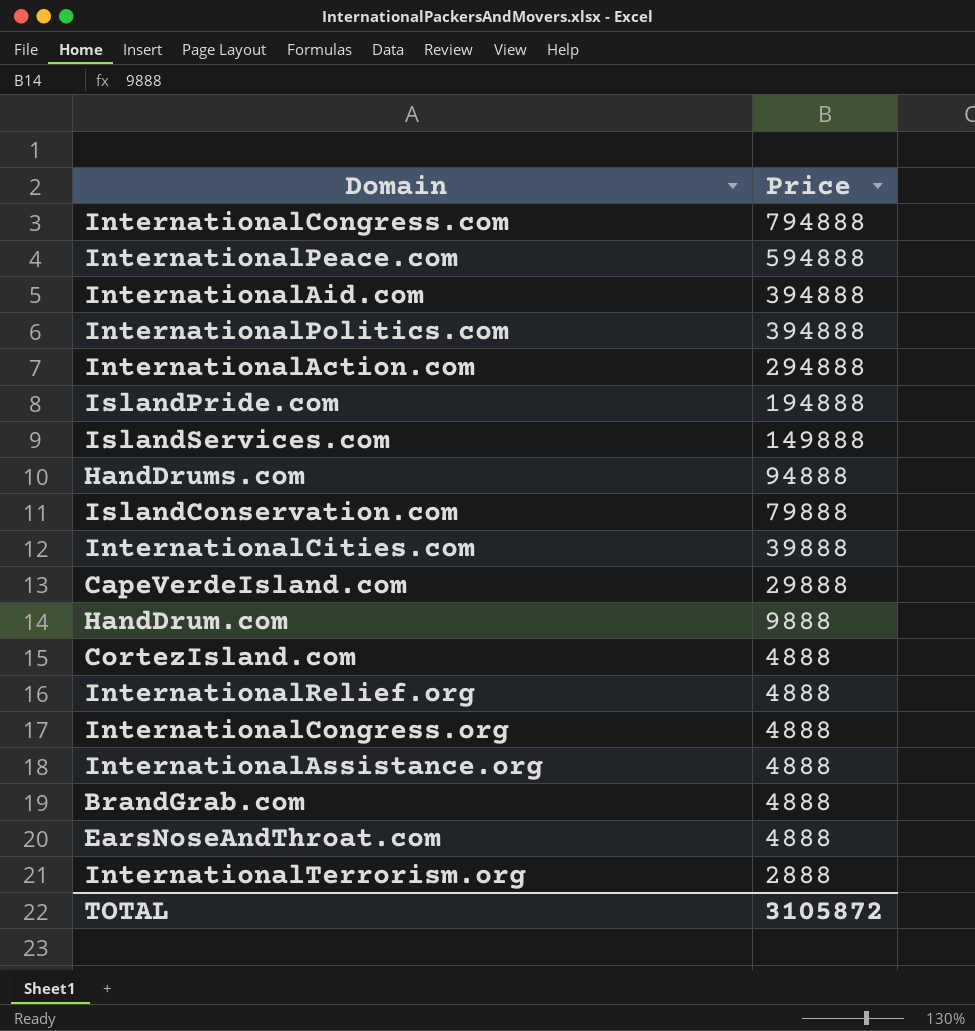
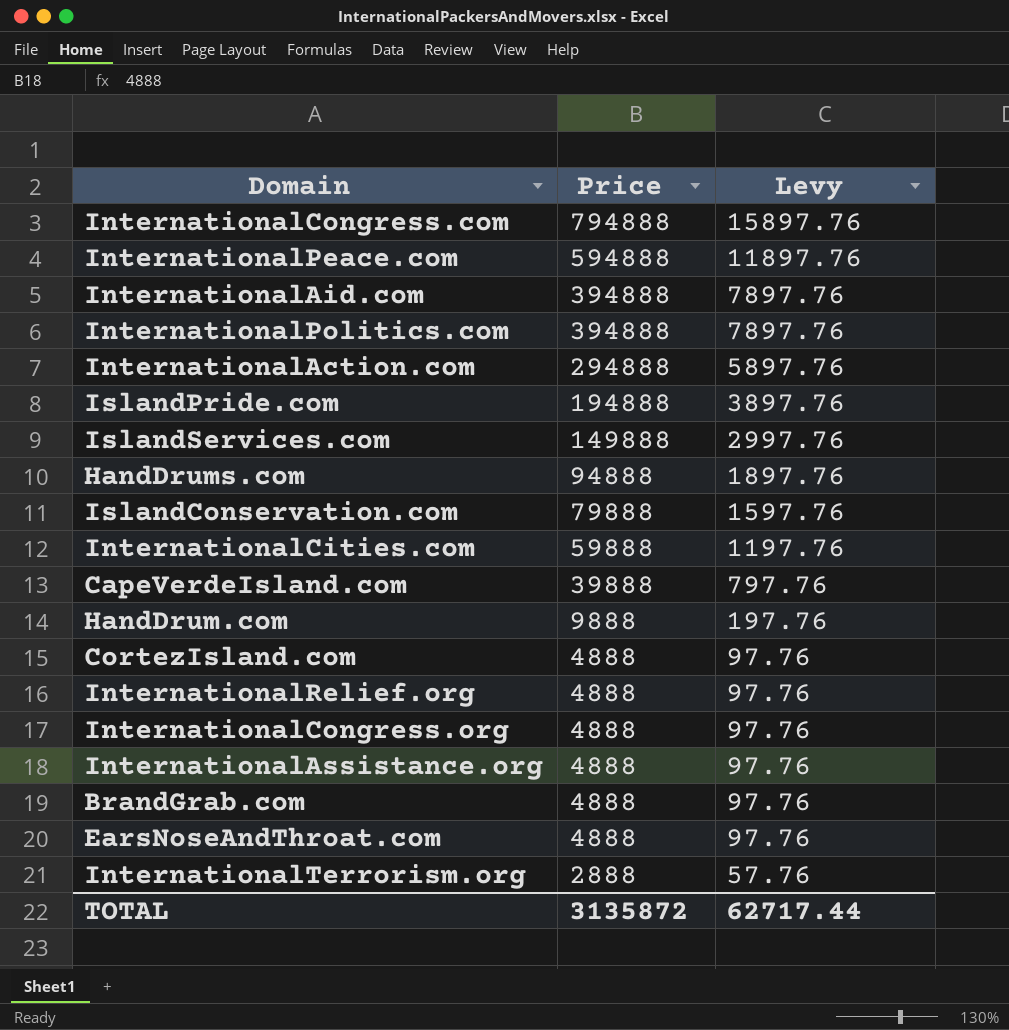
column Levy | formula: none -> [Price] * 0.02
InternationalCities.com | Price: 39888 -> 59888
CapeVerdeIsland.com | Price: 29888 -> 39888
TOTAL | Price: 3105872 -> 3135872

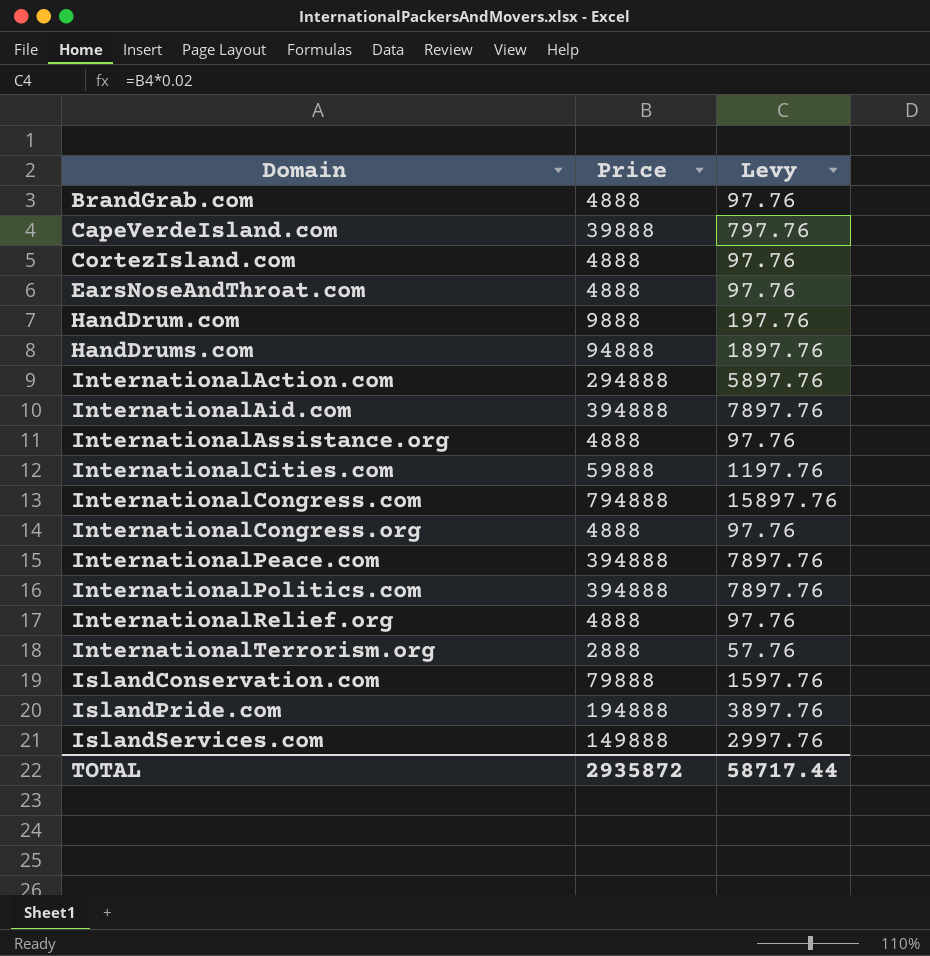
row order: Price descending -> Domain ascending
InternationalPeace.com | Price: 594888 -> 394888
InternationalPeace.com | Levy: 11897.76 -> 7897.76
TOTAL | Price: 3135872 -> 2935872
TOTAL | Levy: 62717.44 -> 58717.44

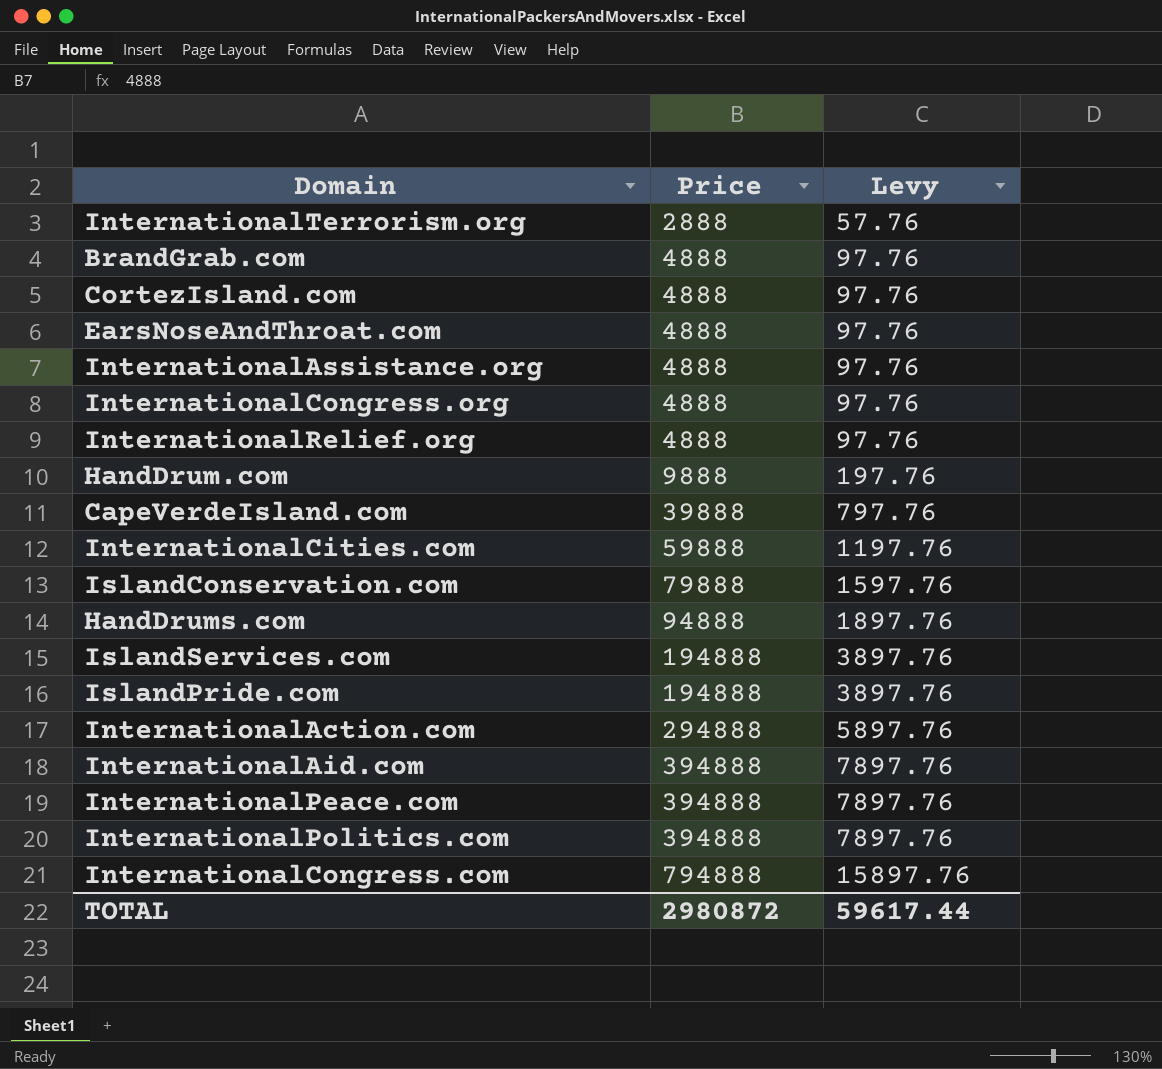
row order: Domain ascending -> Price ascending
IslandServices.com | Price: 149888 -> 194888
IslandServices.com | Levy: 2997.76 -> 3897.76
TOTAL | Price: 2935872 -> 2980872
TOTAL | Levy: 58717.44 -> 59617.44

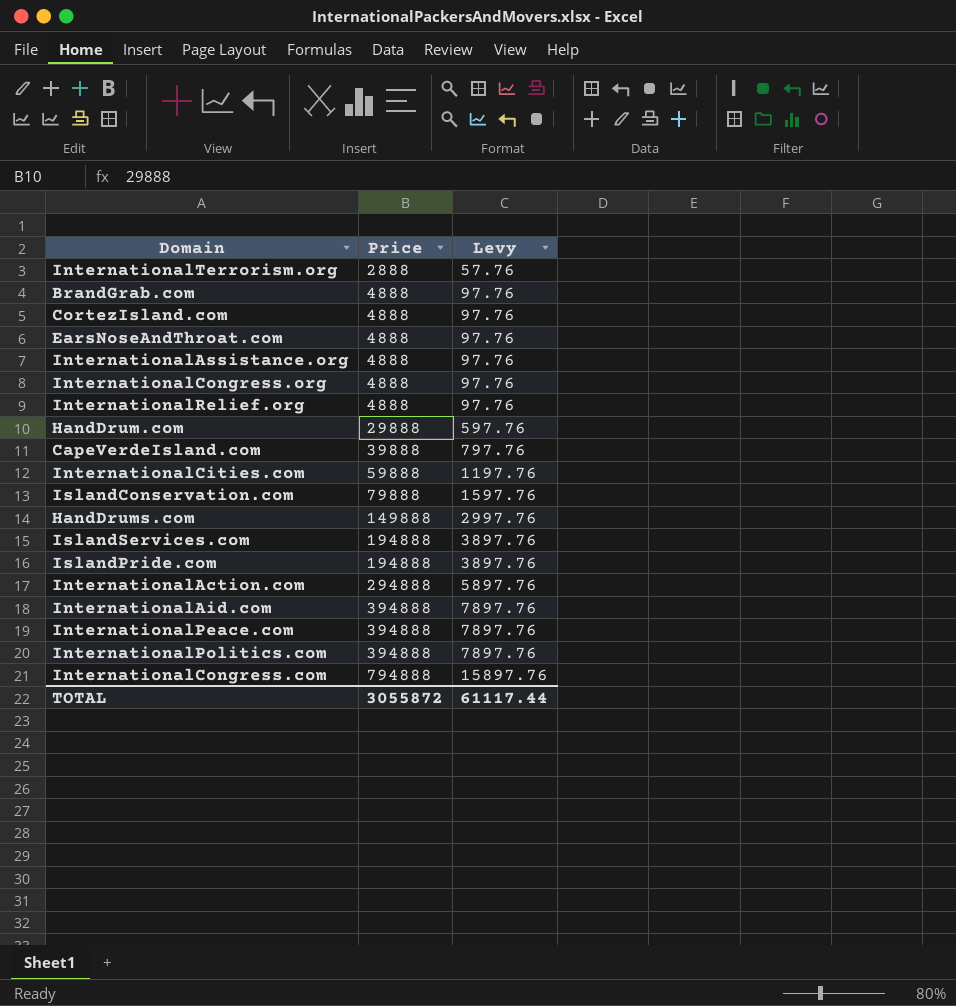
HandDrum.com | Price: 9888 -> 29888
HandDrum.com | Levy: 197.76 -> 597.76
HandDrums.com | Price: 94888 -> 149888
HandDrums.com | Levy: 1897.76 -> 2997.76
TOTAL | Price: 2980872 -> 3055872
TOTAL | Levy: 59617.44 -> 61117.44

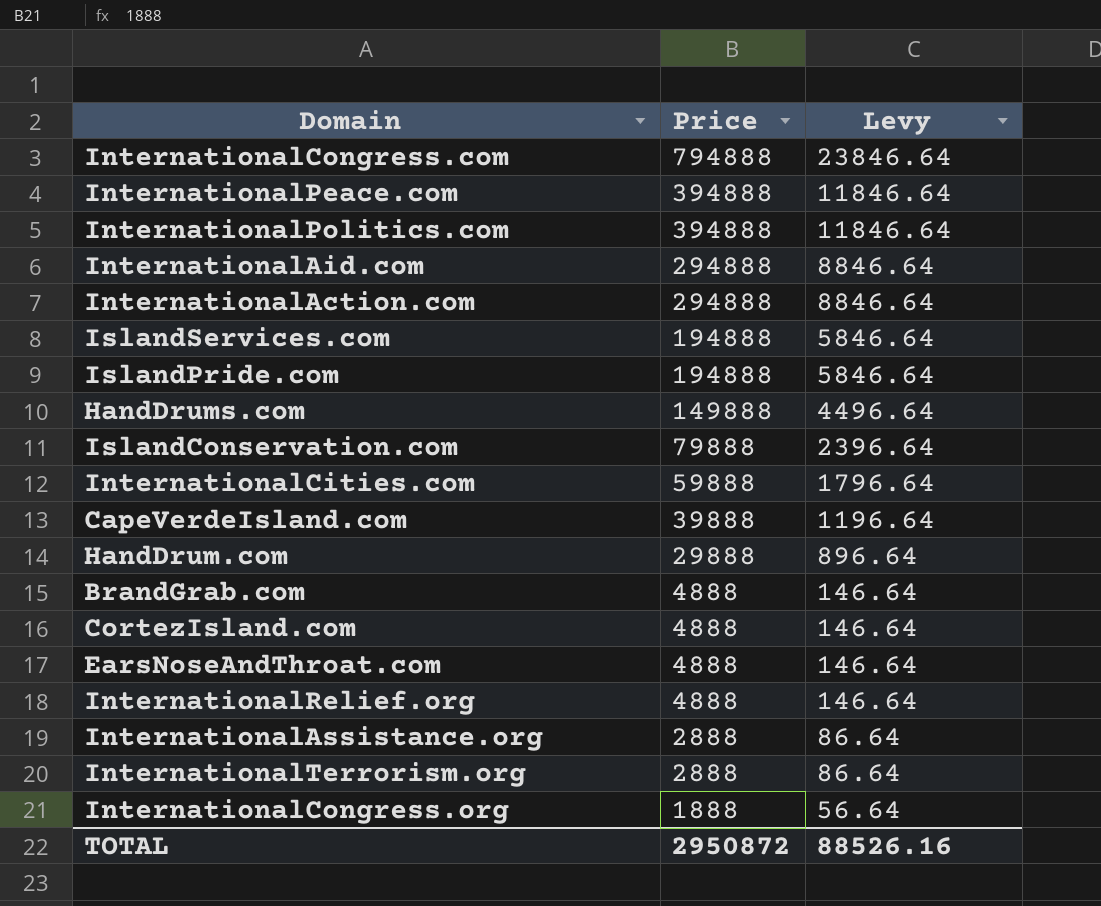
row order: Price ascending -> Price descending
column Levy | formula: [Price] * 0.02 -> [Price] * 0.03
InternationalAid.com | Price: 394888 -> 294888
InternationalAssistance.org | Price: 4888 -> 2888
InternationalCongress.org | Price: 4888 -> 1888
TOTAL | Price: 3055872 -> 2950872
TOTAL | Levy: 61117.44 -> 88526.16

